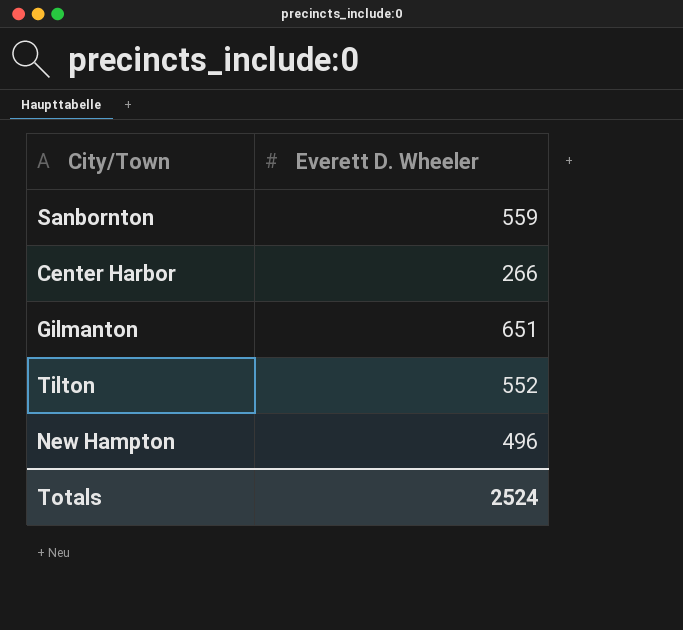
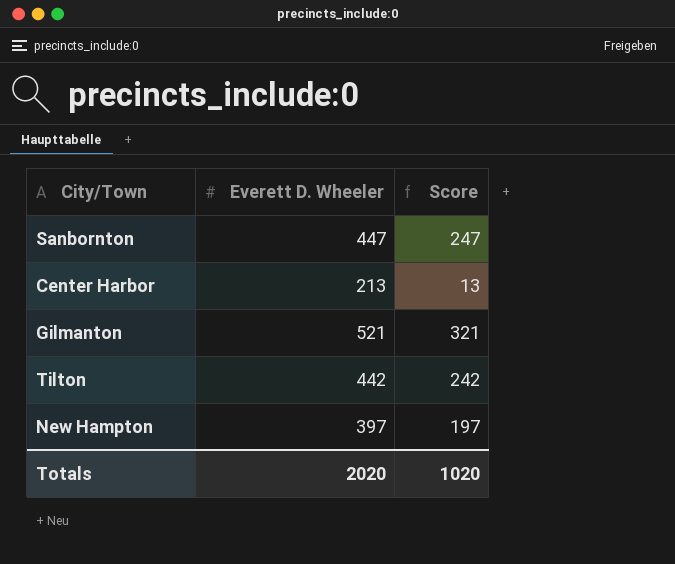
column Score | formula: none -> [Everett D. Wheeler] - 200
Sanbornton | Everett D. Wheeler: 559 -> 447
Center Harbor | Everett D. Wheeler: 266 -> 213
Gilmanton | Everett D. Wheeler: 651 -> 521
Tilton | Everett D. Wheeler: 552 -> 442
New Hampton | Everett D. Wheeler: 496 -> 397
Totals | Everett D. Wheeler: 2524 -> 2020

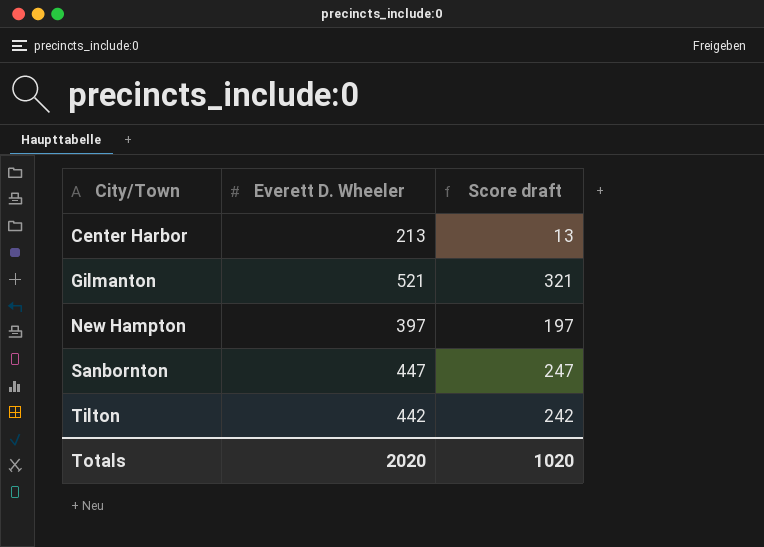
row order: none -> City/Town ascending
column name: Score -> Score draft

